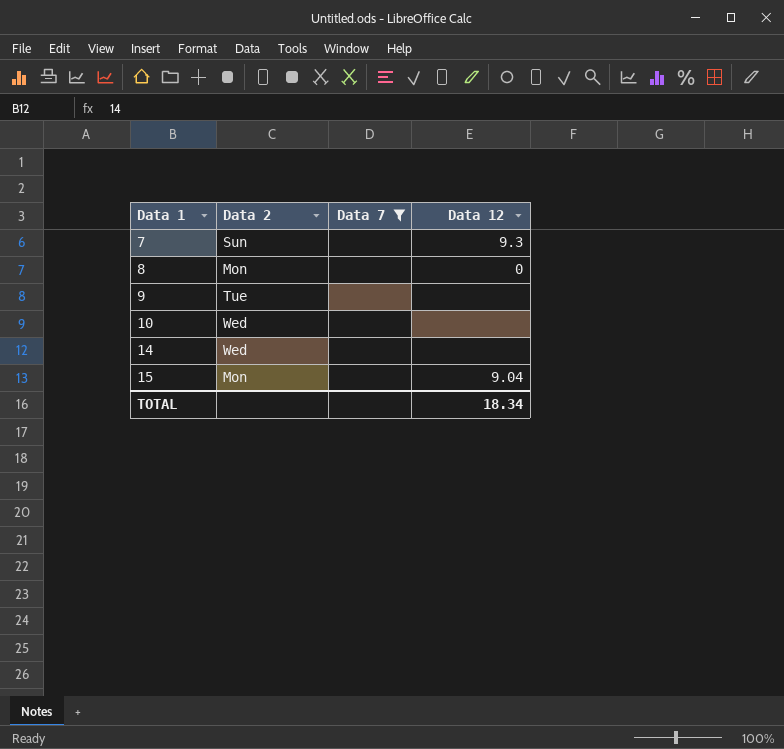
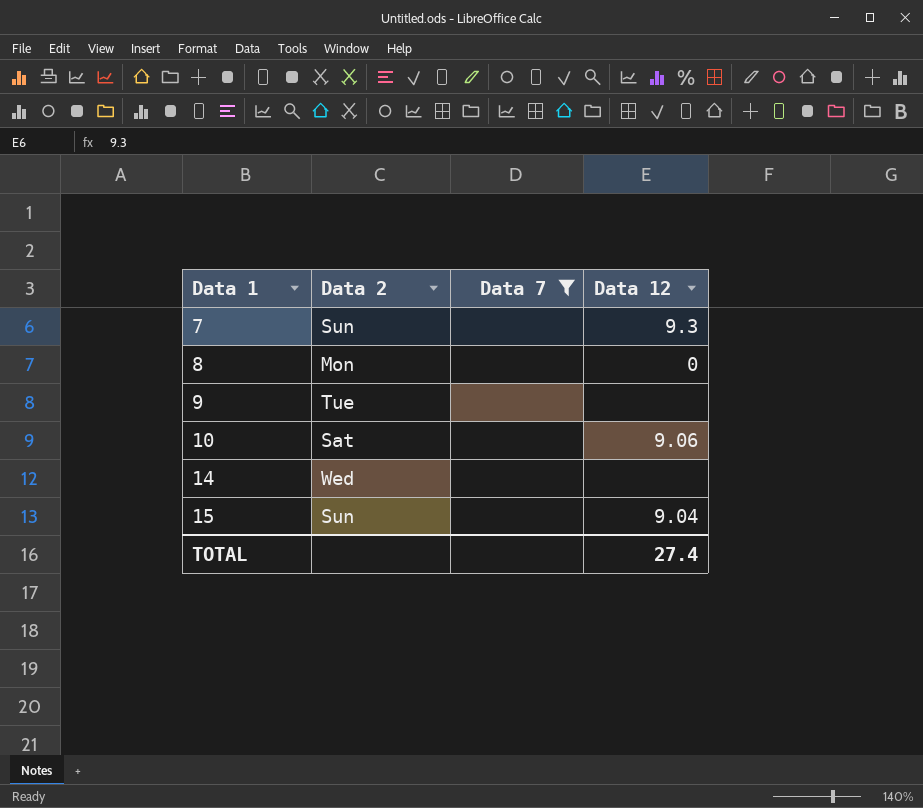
10 | Data 2: Wed -> Sat
10 | Data 12: none -> 9.06
15 | Data 2: Mon -> Sun
TOTAL | Data 12: 18.34 -> 27.4

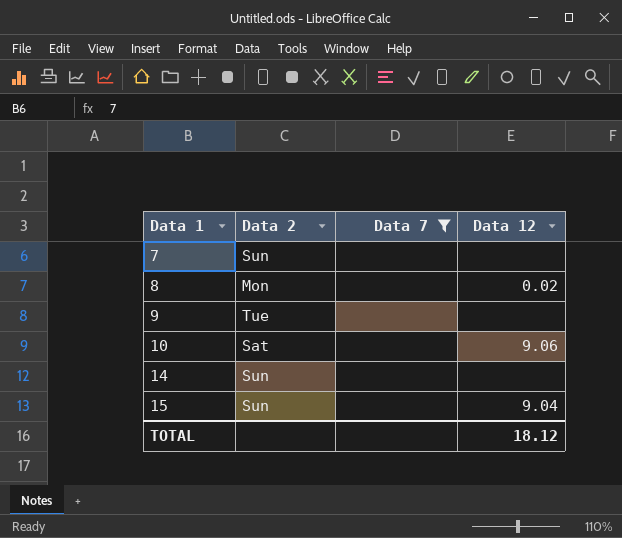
7 | Data 12: 9.3 -> none
8 | Data 12: 0 -> 0.02
14 | Data 2: Wed -> Sun
TOTAL | Data 12: 27.4 -> 18.12

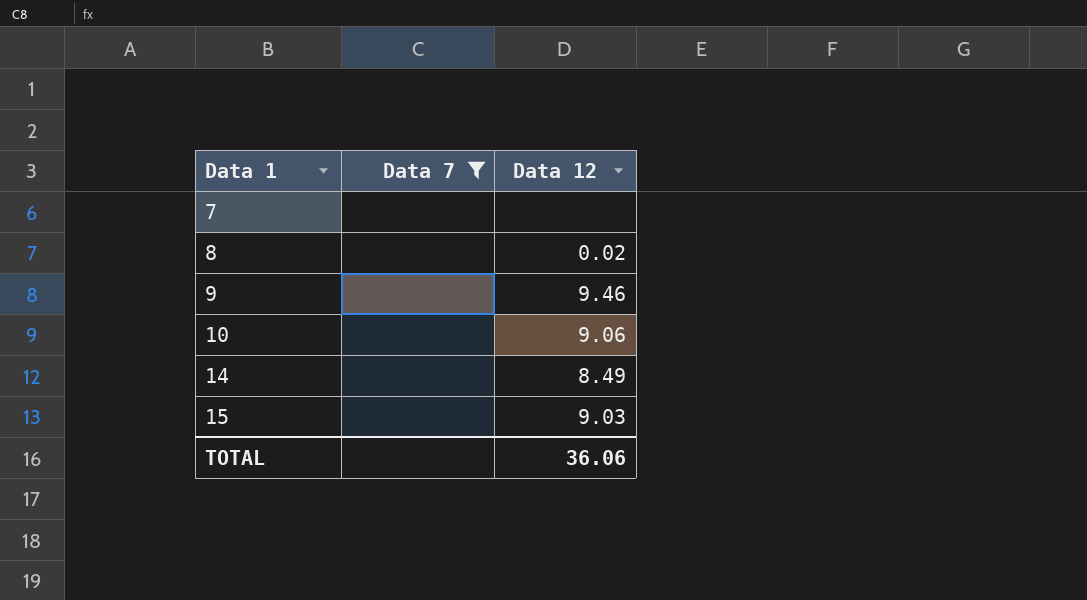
column Data 2 | position: 2 -> none
9 | Data 12: none -> 9.46
14 | Data 12: none -> 8.49
15 | Data 12: 9.04 -> 9.03
TOTAL | Data 12: 18.12 -> 36.06

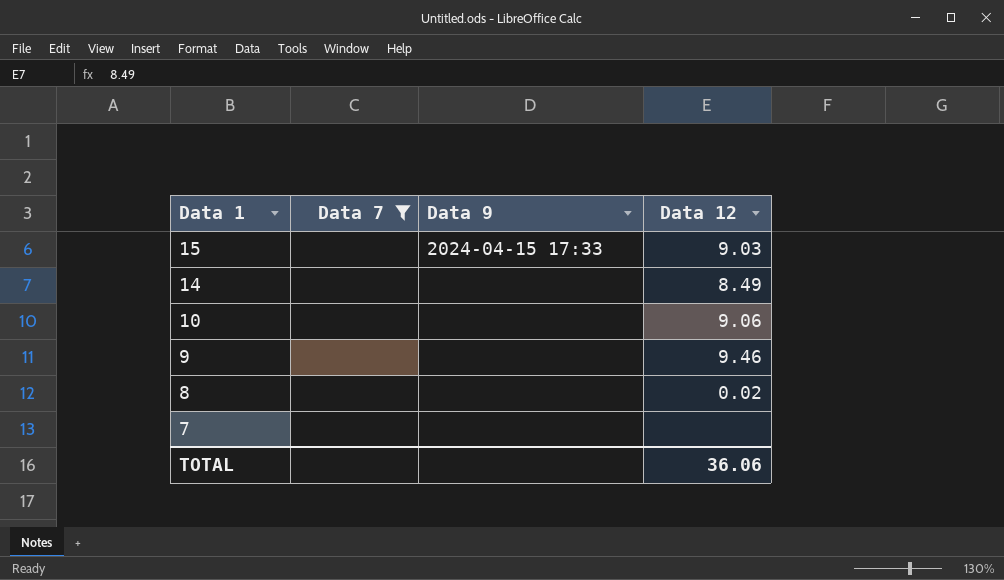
row order: Data 1 ascending -> Data 1 descending
column Data 9 | position: none -> 3

